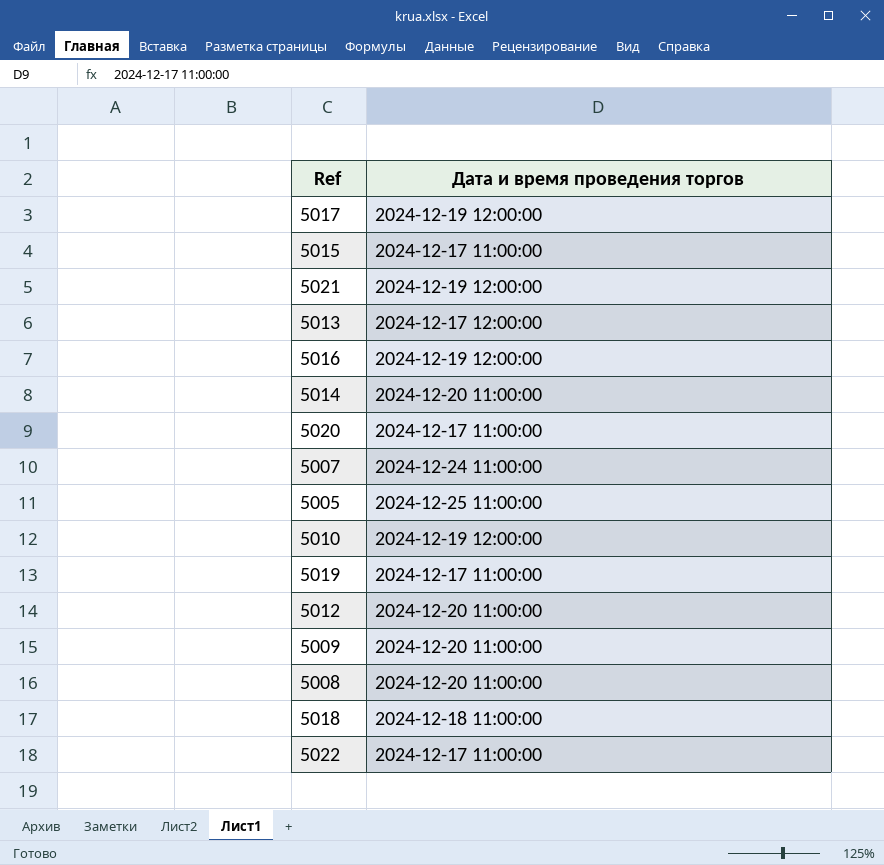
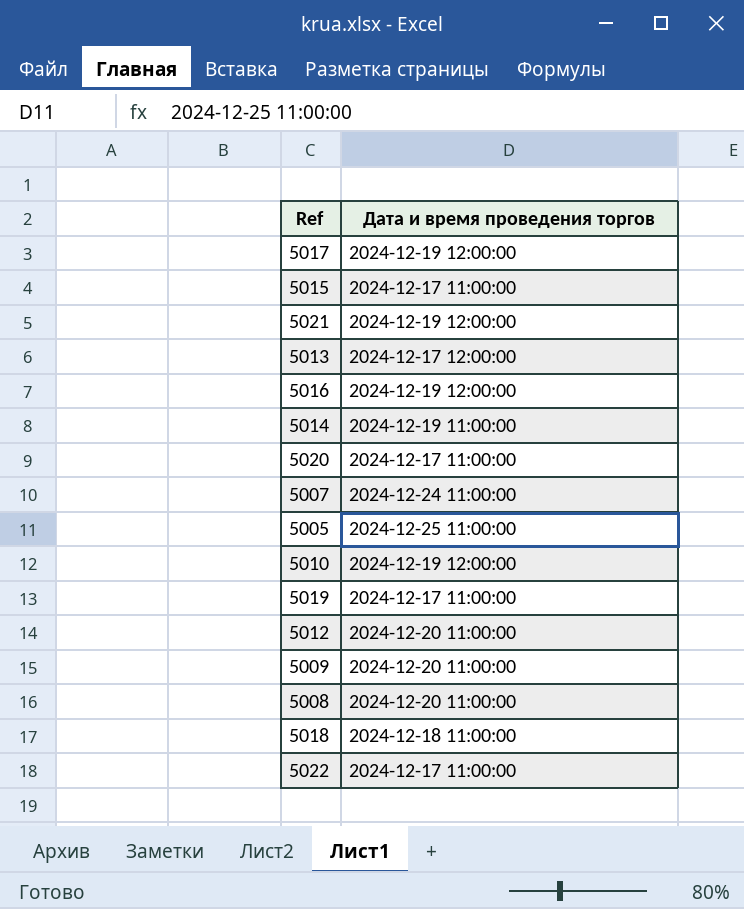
5014 | Дата и время проведения торгов: 2024-12-20 11:00:00 -> 2024-12-19 11:00:00

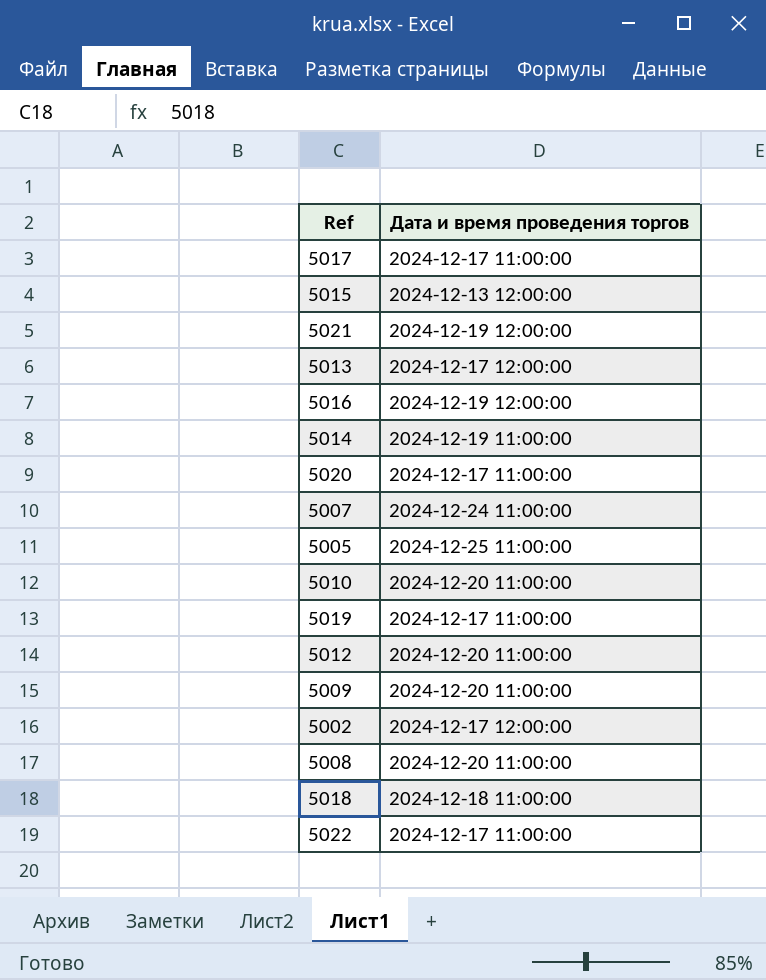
5017 | Дата и время проведения торгов: 2024-12-19 12:00:00 -> 2024-12-17 11:00:00
5015 | Дата и время проведения торгов: 2024-12-17 11:00:00 -> 2024-12-13 12:00:00
5010 | Дата и время проведения торгов: 2024-12-19 12:00:00 -> 2024-12-20 11:00:00
row 5002: none -> 2024-12-17 12:00:00

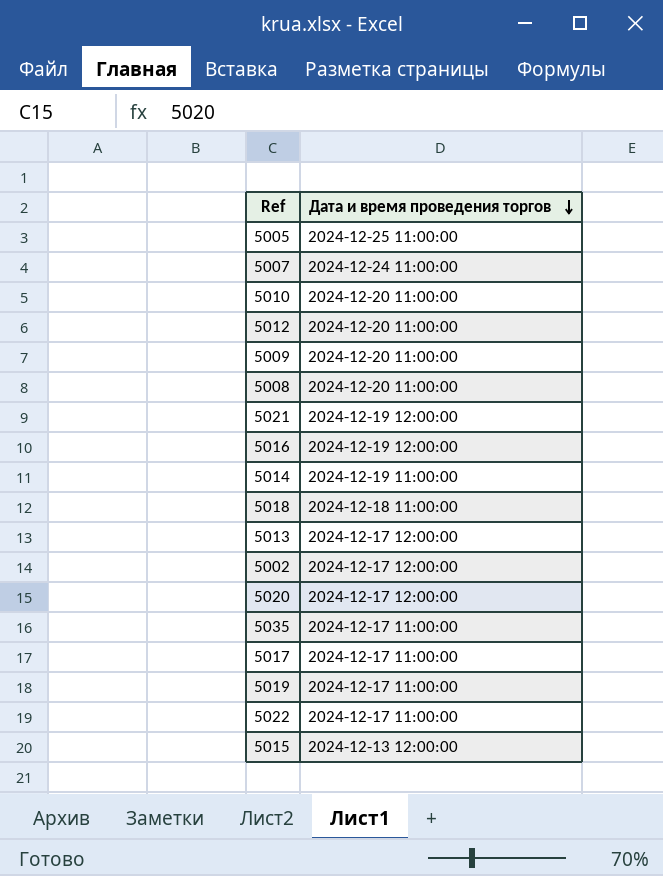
row order: none -> Дата и время проведения торгов descending
5020 | Дата и время проведения торгов: 2024-12-17 11:00:00 -> 2024-12-17 12:00:00
row 5035: none -> 2024-12-17 11:00:00

